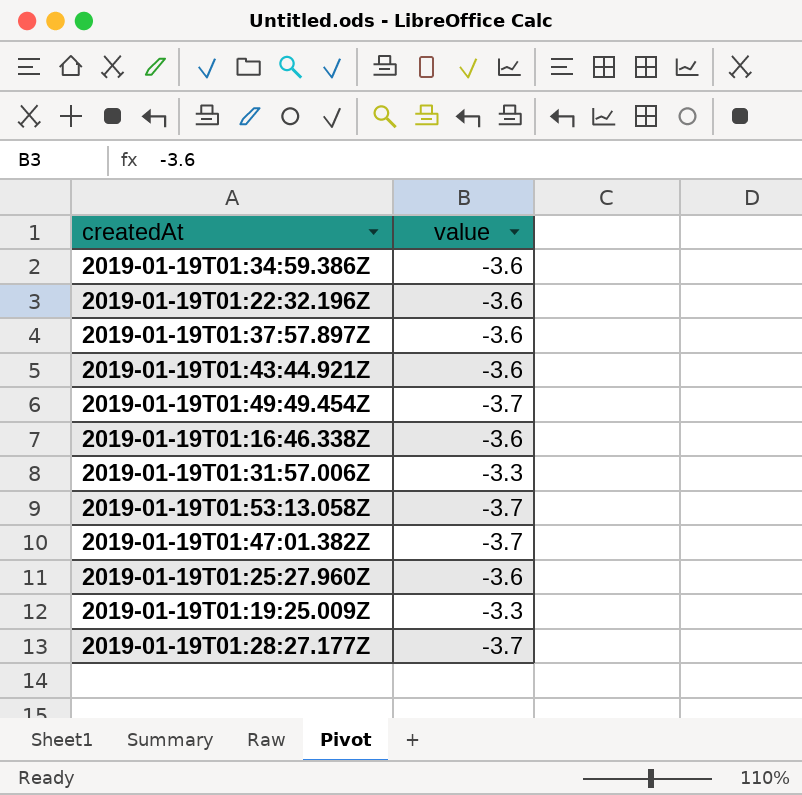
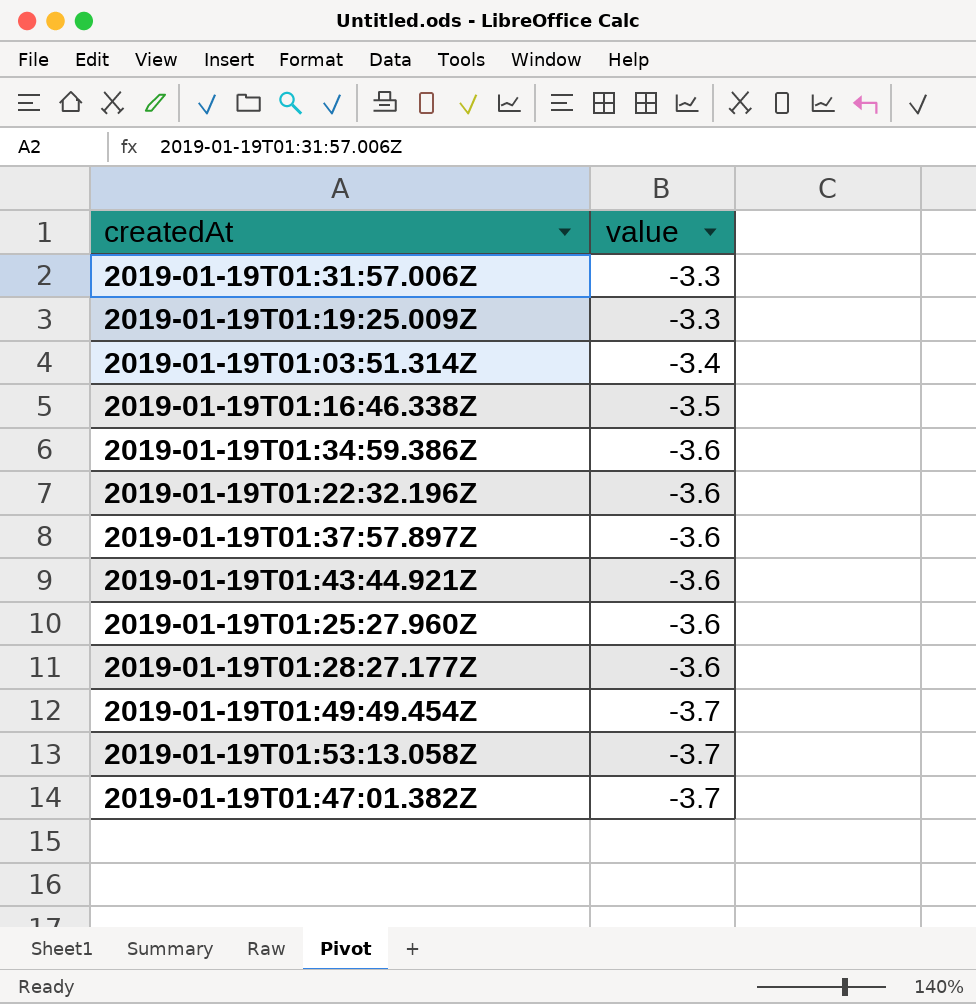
row order: none -> value descending
row 2019-01-19T01:03:51.314Z: none -> -3.4
2019-01-19T01:16:46.338Z | value: -3.6 -> -3.5
2019-01-19T01:28:27.177Z | value: -3.7 -> -3.6

